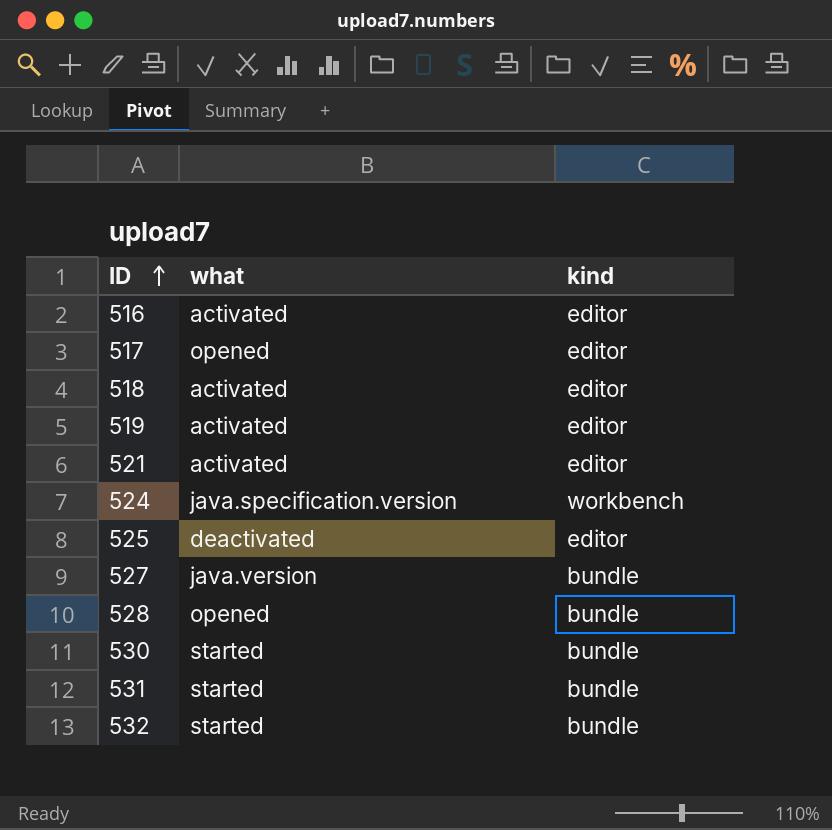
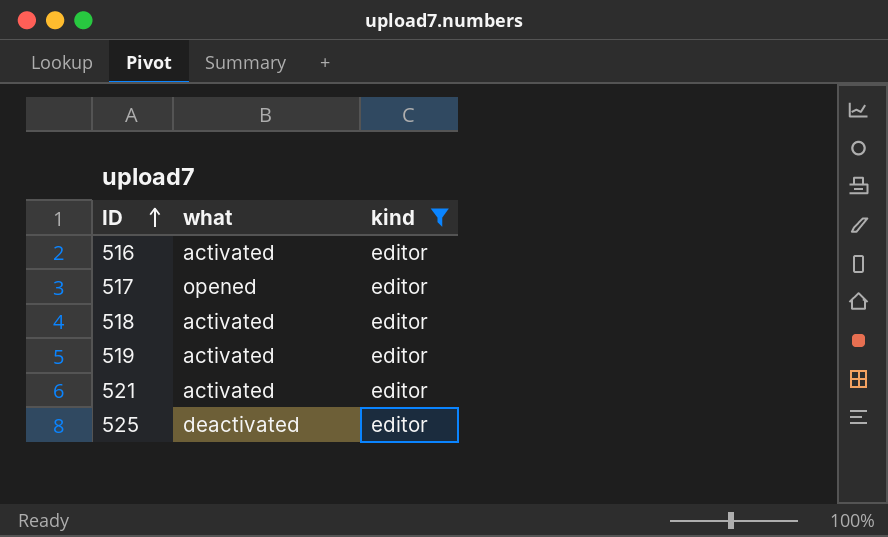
filter: none -> kind = editor

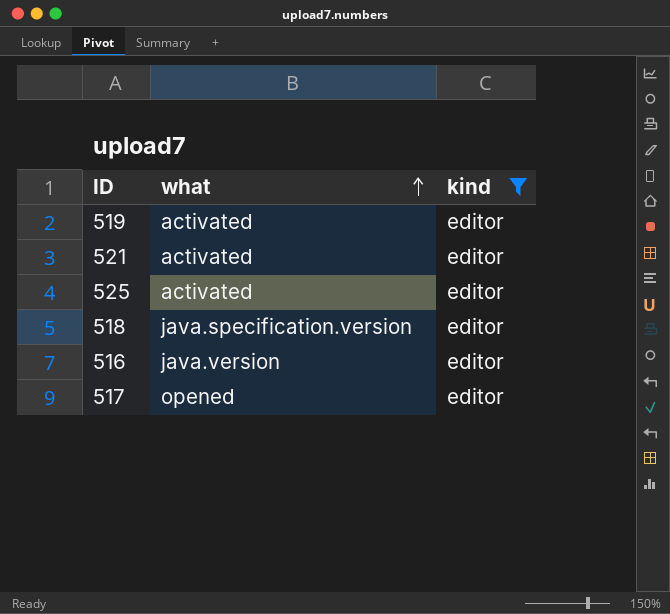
row order: ID ascending -> what ascending
525 | what: deactivated -> activated
518 | what: activated -> java.specification.version
516 | what: activated -> java.version

